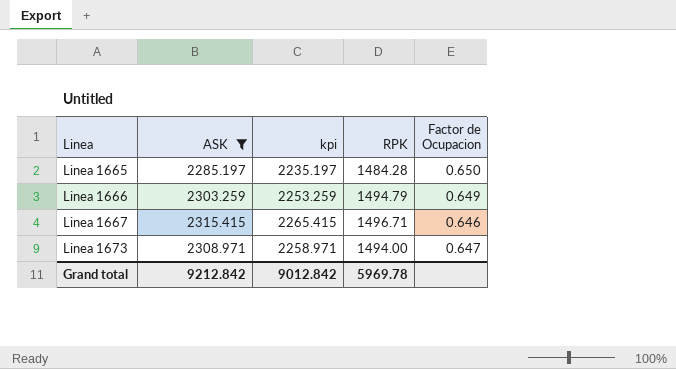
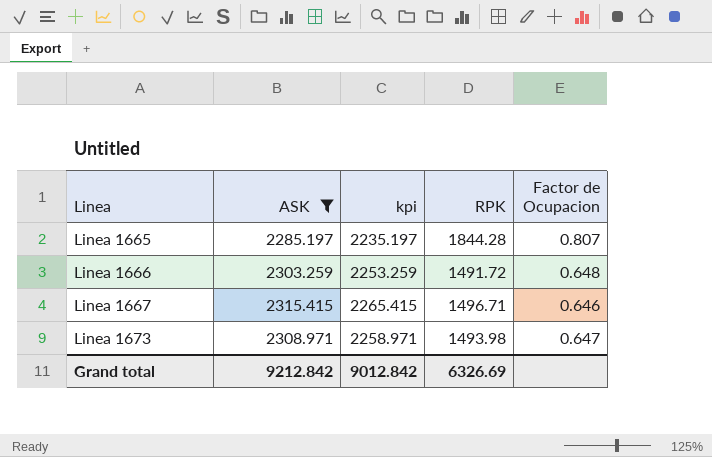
Linea 1665 | RPK: 1484.28 -> 1844.28
Linea 1665 | Factor de Ocupacion: 0.650 -> 0.807
Linea 1666 | RPK: 1494.79 -> 1491.72
Linea 1666 | Factor de Ocupacion: 0.649 -> 0.648
Linea 1673 | RPK: 1494.00 -> 1493.98
Grand total | RPK: 5969.78 -> 6326.69

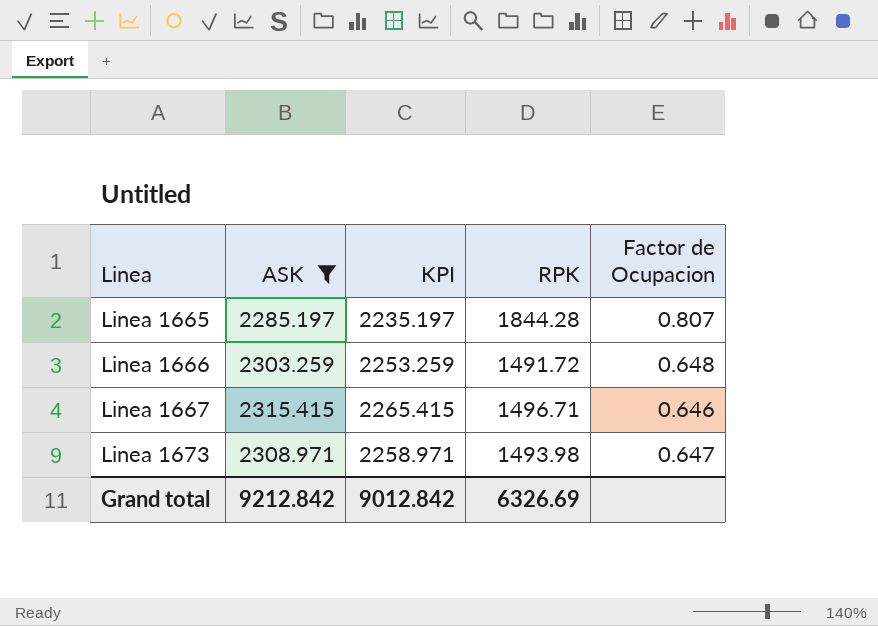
column name: kpi -> KPI

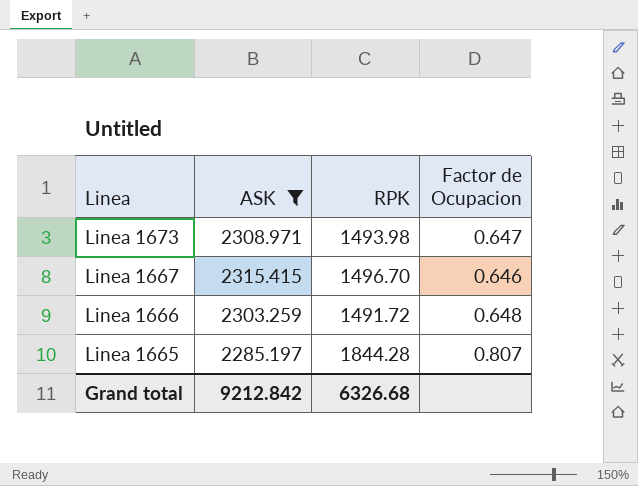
row order: Linea ascending -> Linea descending
column KPI | formula: [ASK] - 50 -> none
Linea 1667 | RPK: 1496.71 -> 1496.70
Grand total | RPK: 6326.69 -> 6326.68

